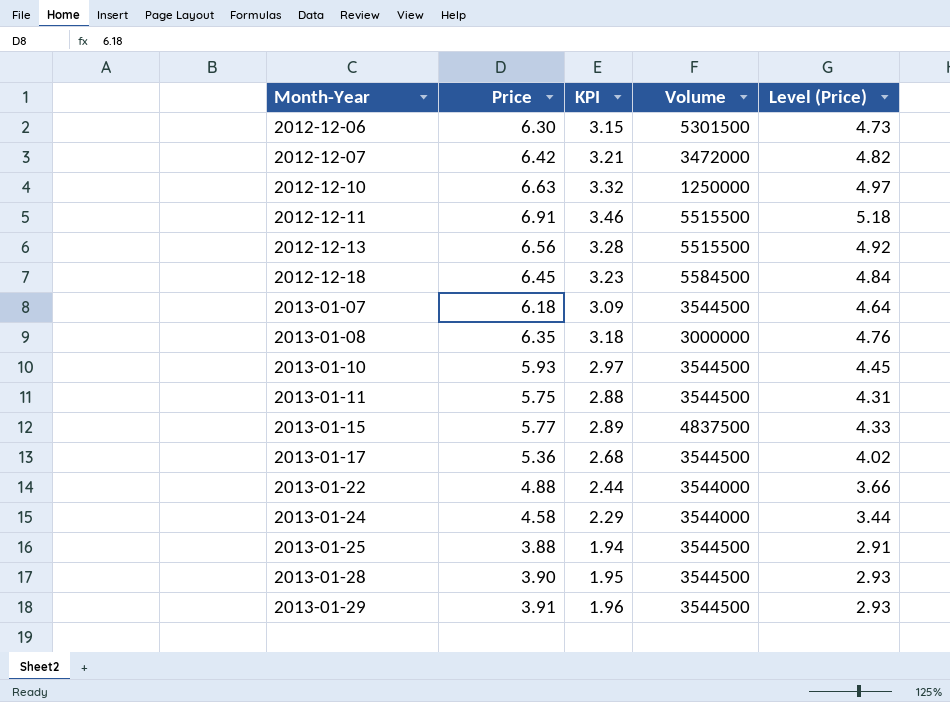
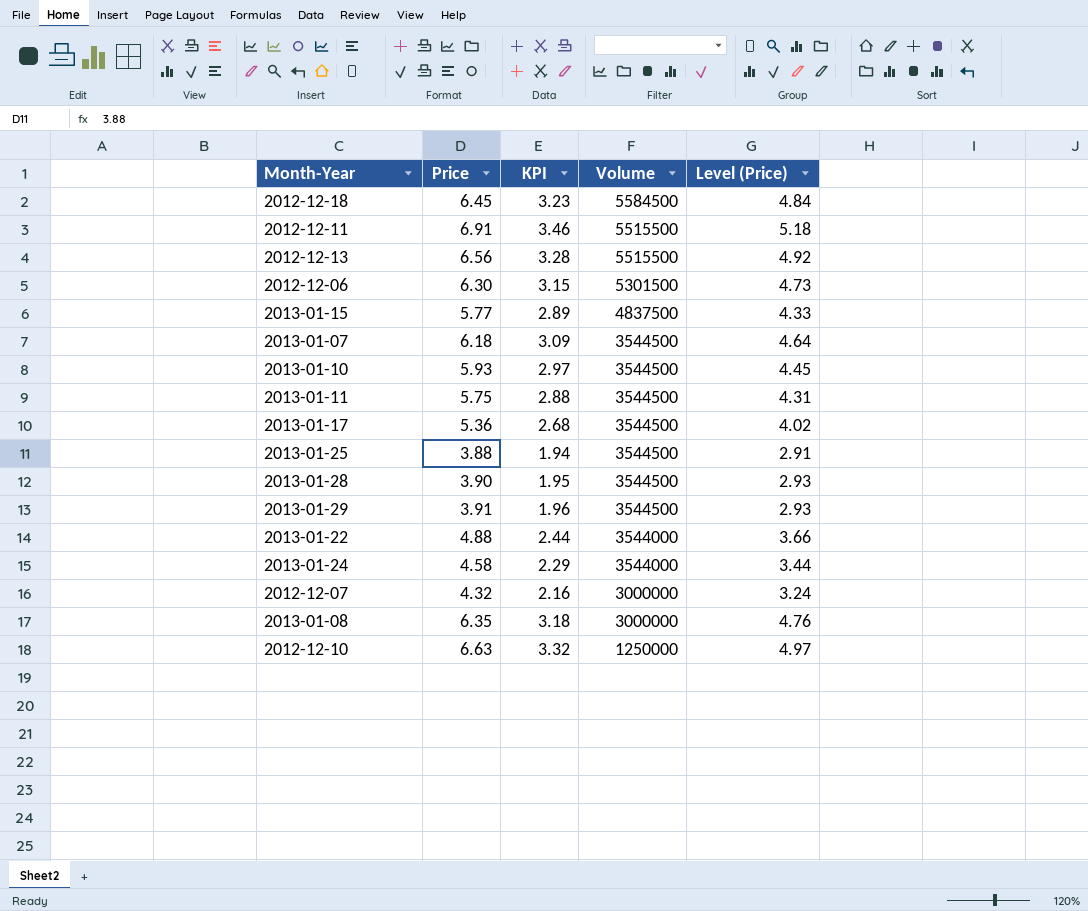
row order: Month-Year ascending -> Volume descending
2012-12-07 | Price: 6.42 -> 4.32
2012-12-07 | KPI: 3.21 -> 2.16
2012-12-07 | Volume: 3472000 -> 3000000
2012-12-07 | Level (Price): 4.82 -> 3.24

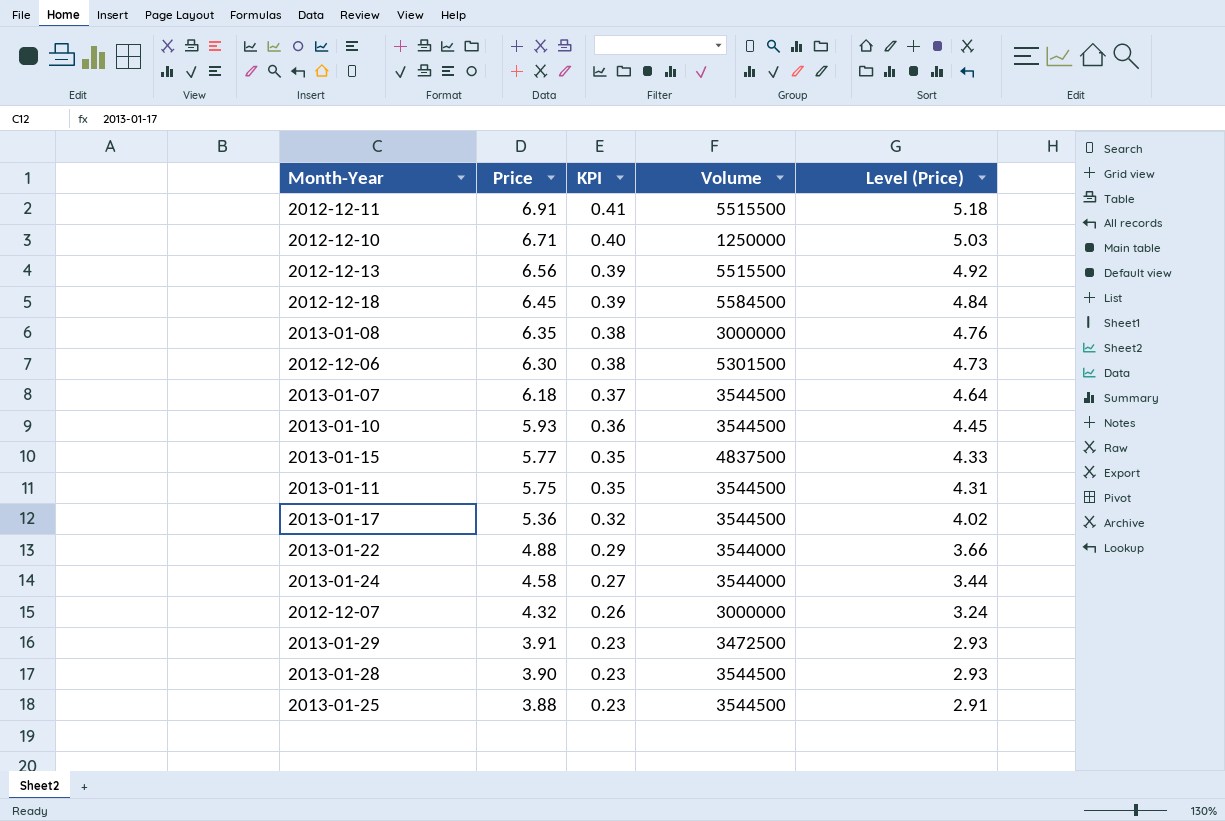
row order: Volume descending -> Price descending
column KPI | formula: [Price] * 0.5 -> [Price] * 0.06
2012-12-10 | Price: 6.63 -> 6.71
2012-12-10 | Level (Price): 4.97 -> 5.03
2013-01-29 | Volume: 3544500 -> 3472500

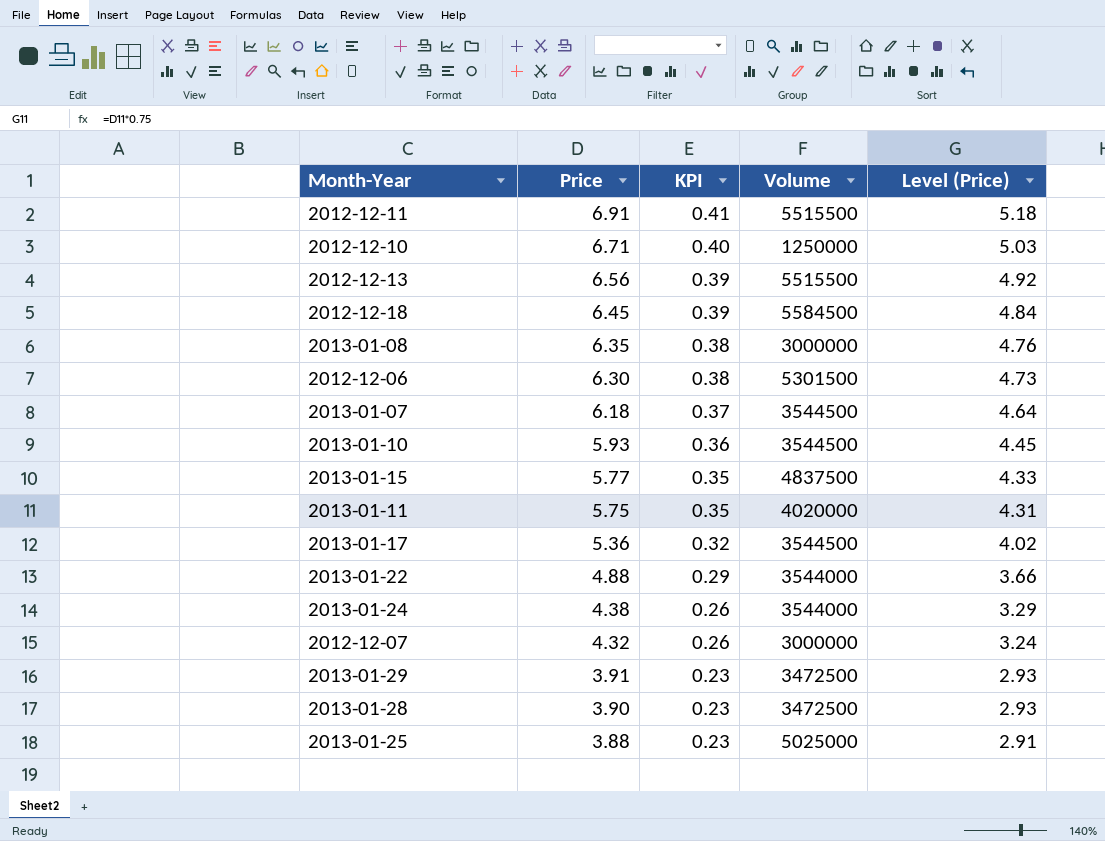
2013-01-11 | Volume: 3544500 -> 4020000
2013-01-24 | Price: 4.58 -> 4.38
2013-01-24 | KPI: 0.27 -> 0.26
2013-01-24 | Level (Price): 3.44 -> 3.29
2013-01-28 | Volume: 3544500 -> 3472500
2013-01-25 | Volume: 3544500 -> 5025000

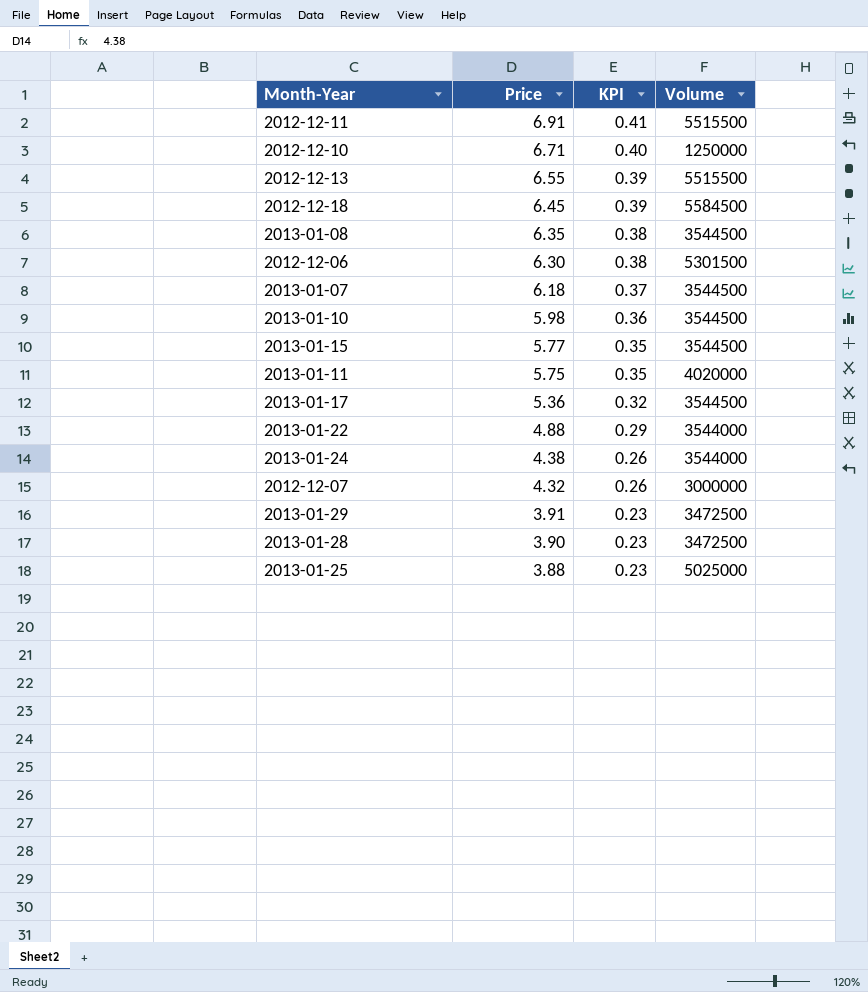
column Level (Price) | formula: [Price] * 0.75 -> none
2012-12-13 | Price: 6.56 -> 6.55
2013-01-08 | Volume: 3000000 -> 3544500
2013-01-10 | Price: 5.93 -> 5.98
2013-01-15 | Volume: 4837500 -> 3544500

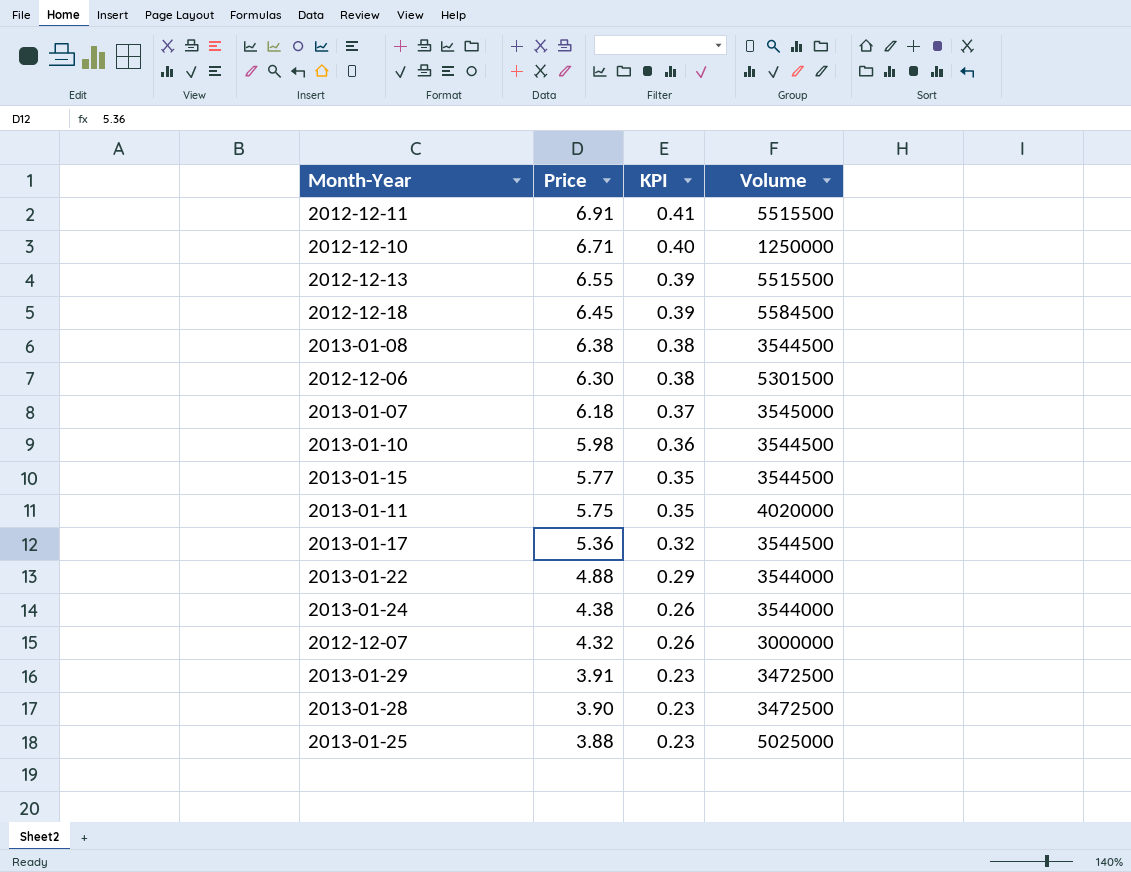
2013-01-08 | Price: 6.35 -> 6.38
2013-01-07 | Volume: 3544500 -> 3545000

